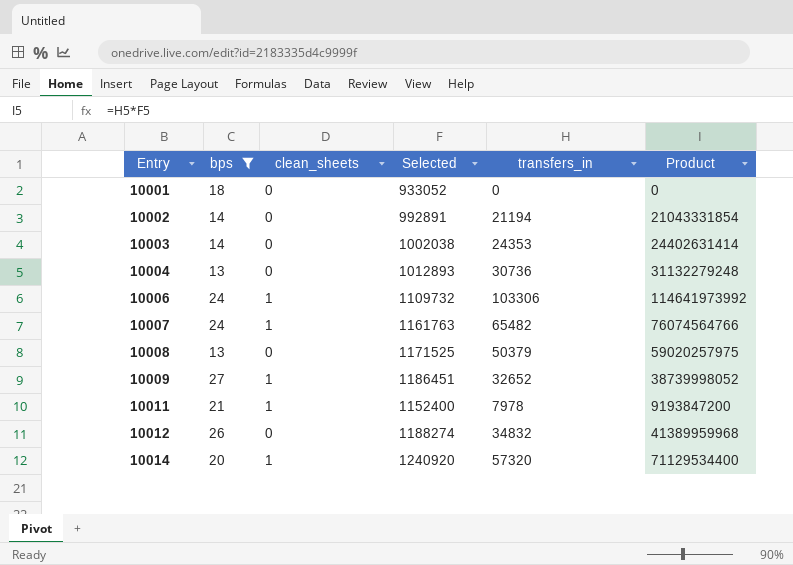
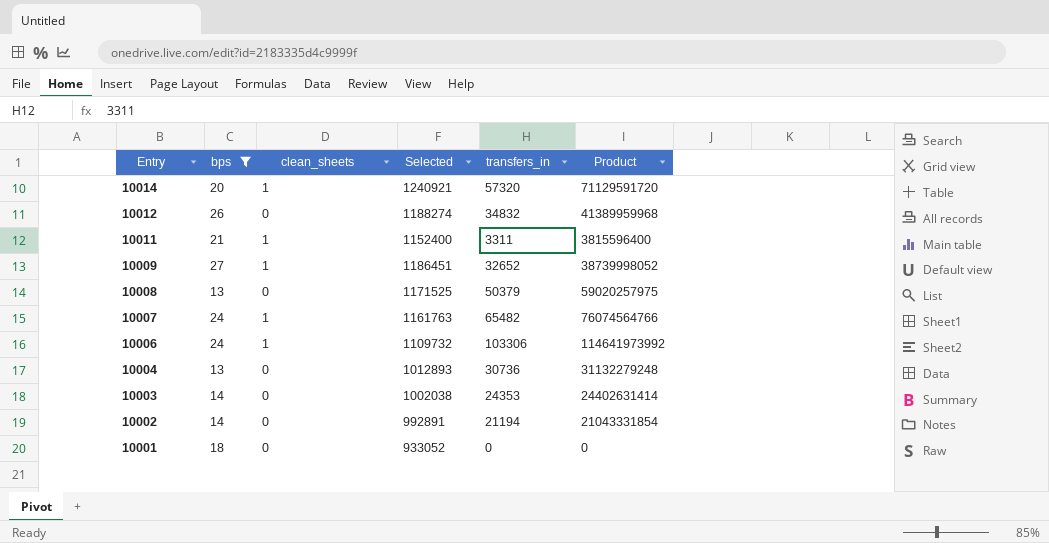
row order: Entry ascending -> Entry descending
10014 | Selected: 1240920 -> 1240921
10014 | Product: 71129534400 -> 71129591720
10011 | transfers_in: 7978 -> 3311
10011 | Product: 9193847200 -> 3815596400

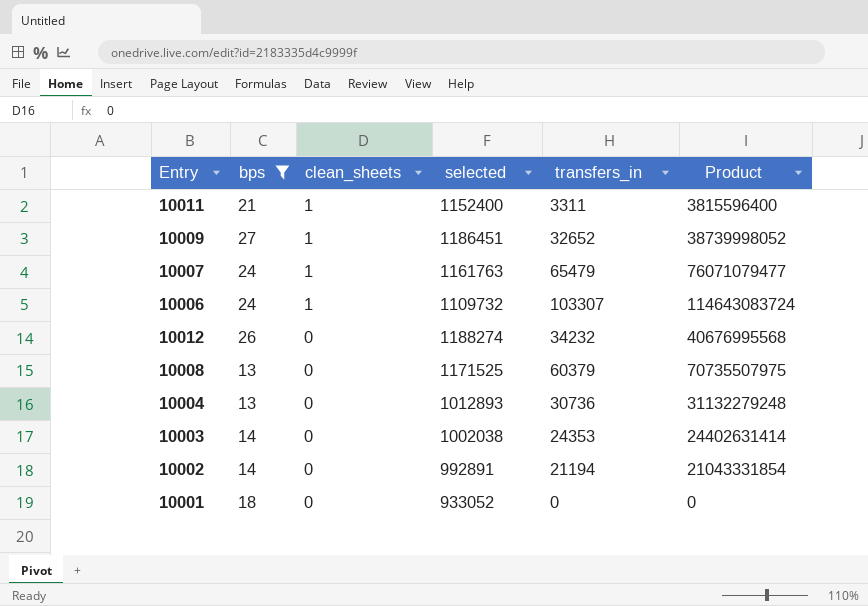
row order: Entry descending -> clean_sheets descending
column name: Selected -> selected
row 10014: 20 | 1 | 1240921 | 57320 | 71129591720 -> none
10007 | transfers_in: 65482 -> 65479
10007 | Product: 76074564766 -> 76071079477
10006 | transfers_in: 103306 -> 103307
10006 | Product: 114641973992 -> 114643083724
10012 | transfers_in: 34832 -> 34232
10012 | Product: 41389959968 -> 40676995568
10008 | transfers_in: 50379 -> 60379
10008 | Product: 59020257975 -> 70735507975

